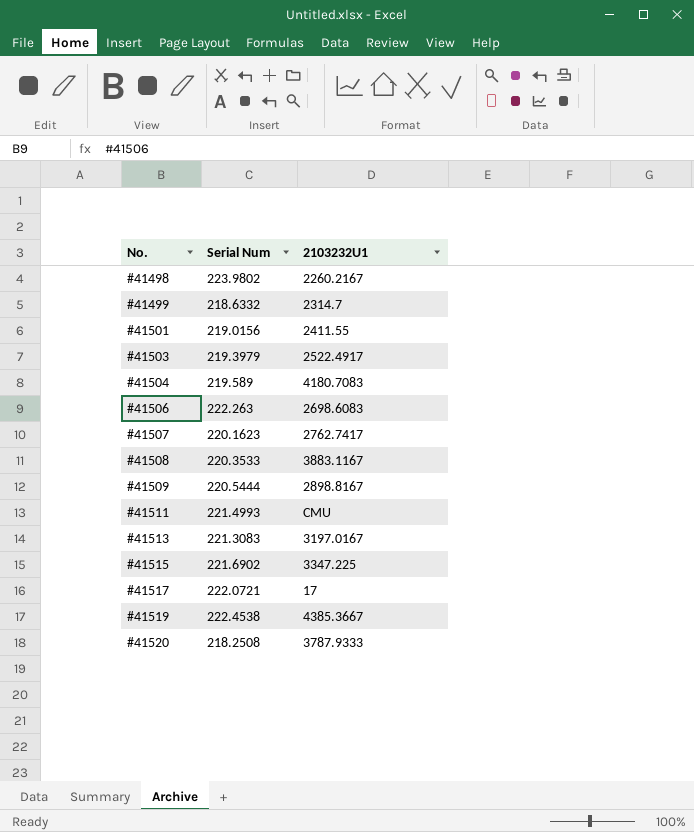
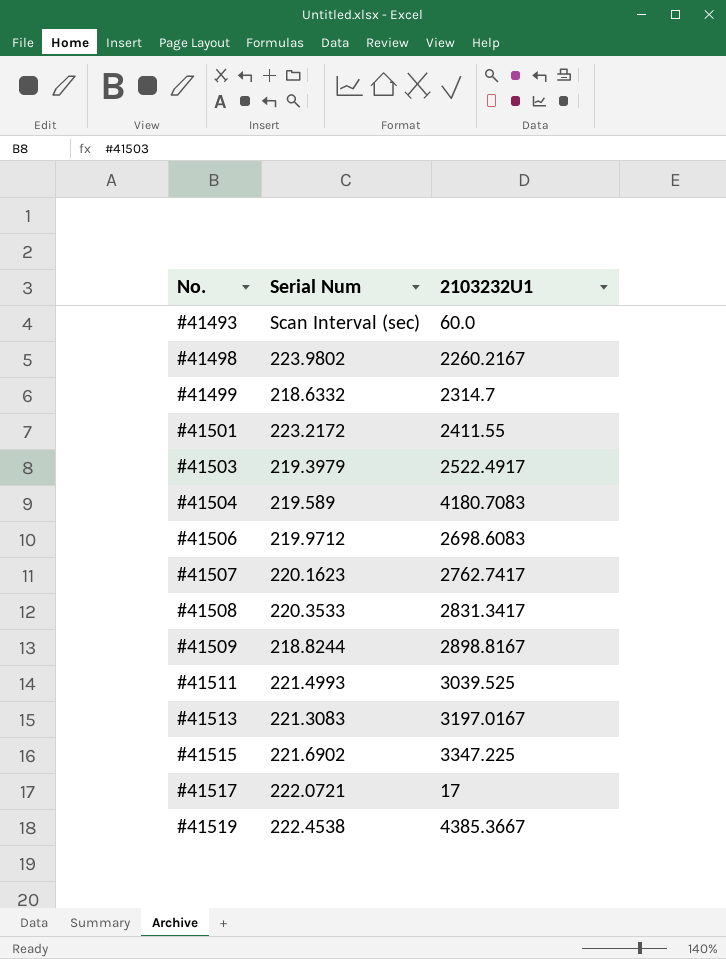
row #41520: 218.2508 | 3787.9333 -> none
row #41493: none -> Scan Interval (sec) | 60.0
#41501 | Serial Num: 219.0156 -> 223.2172
#41506 | Serial Num: 222.263 -> 219.9712
#41508 | 2103232U1: 3883.1167 -> 2831.3417
#41509 | Serial Num: 220.5444 -> 218.8244
#41511 | 2103232U1: CMU -> 3039.525

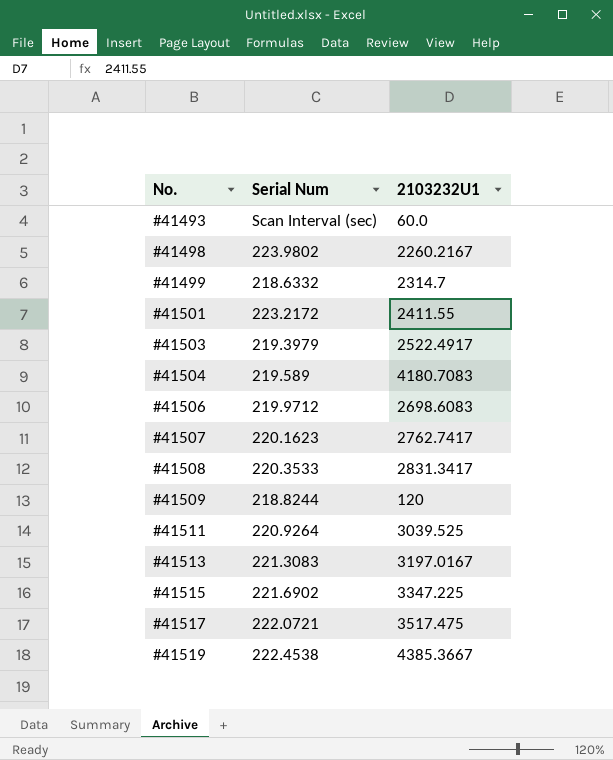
#41509 | 2103232U1: 2898.8167 -> 120
#41511 | Serial Num: 221.4993 -> 220.9264
#41517 | 2103232U1: 17 -> 3517.475

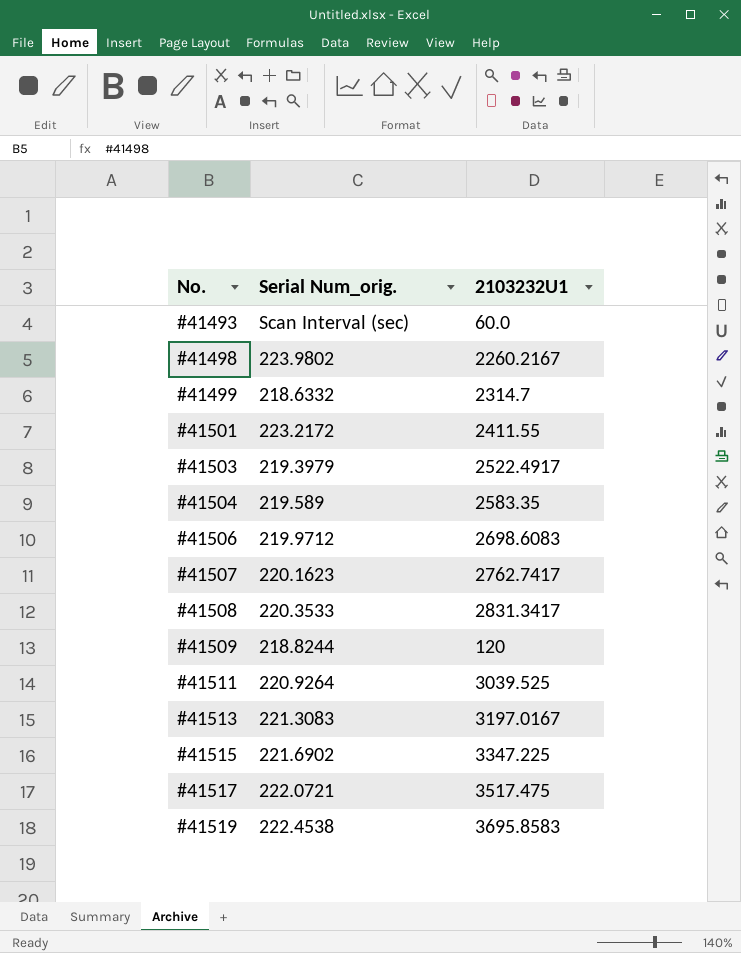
column name: Serial Num -> Serial Num_orig.
#41504 | 2103232U1: 4180.7083 -> 2583.35
#41519 | 2103232U1: 4385.3667 -> 3695.8583

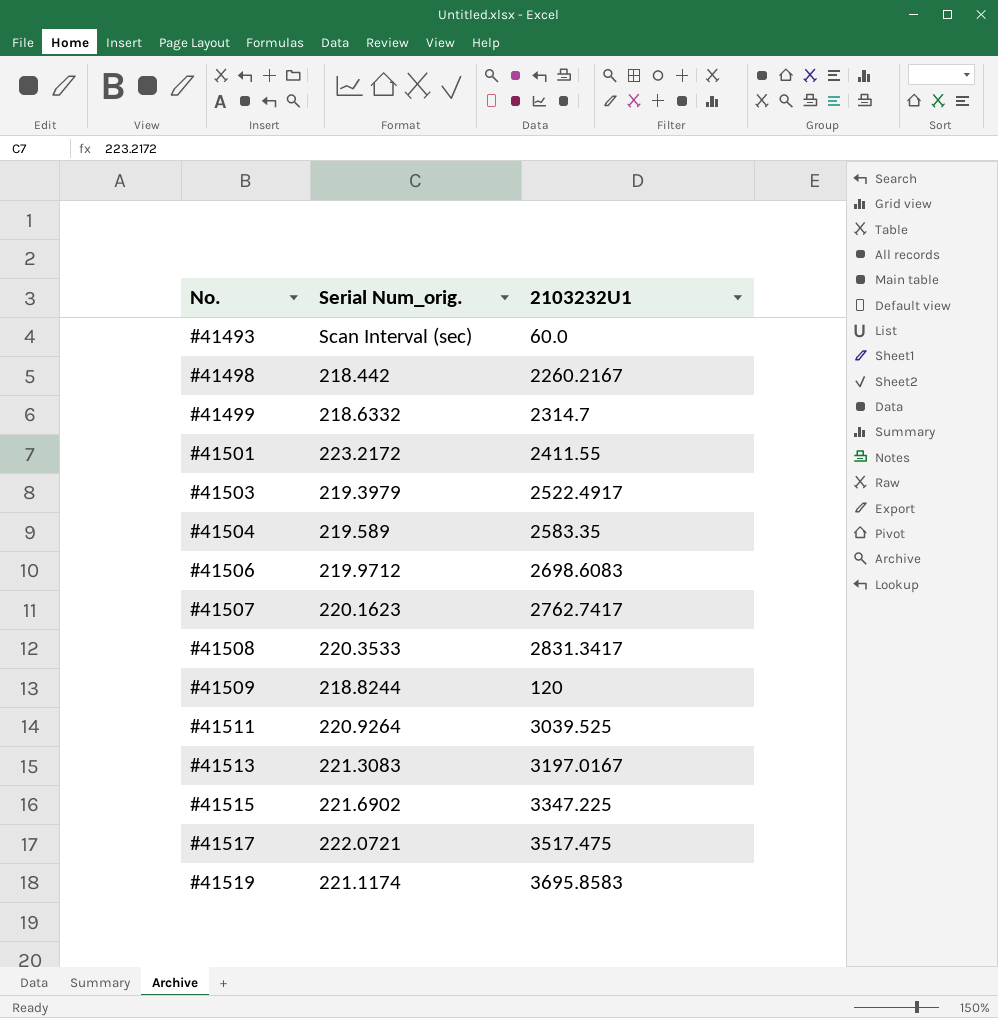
#41498 | Serial Num_orig.: 223.9802 -> 218.442
#41519 | Serial Num_orig.: 222.4538 -> 221.1174

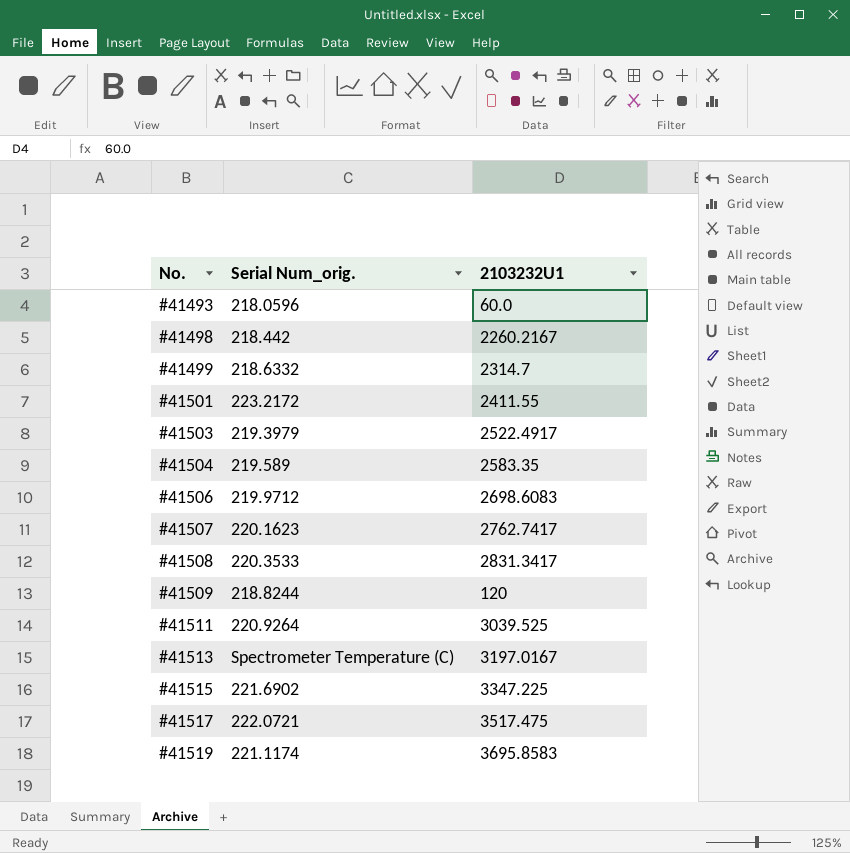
#41493 | Serial Num_orig.: Scan Interval (sec) -> 218.0596
#41513 | Serial Num_orig.: 221.3083 -> Spectrometer Temperature (C)

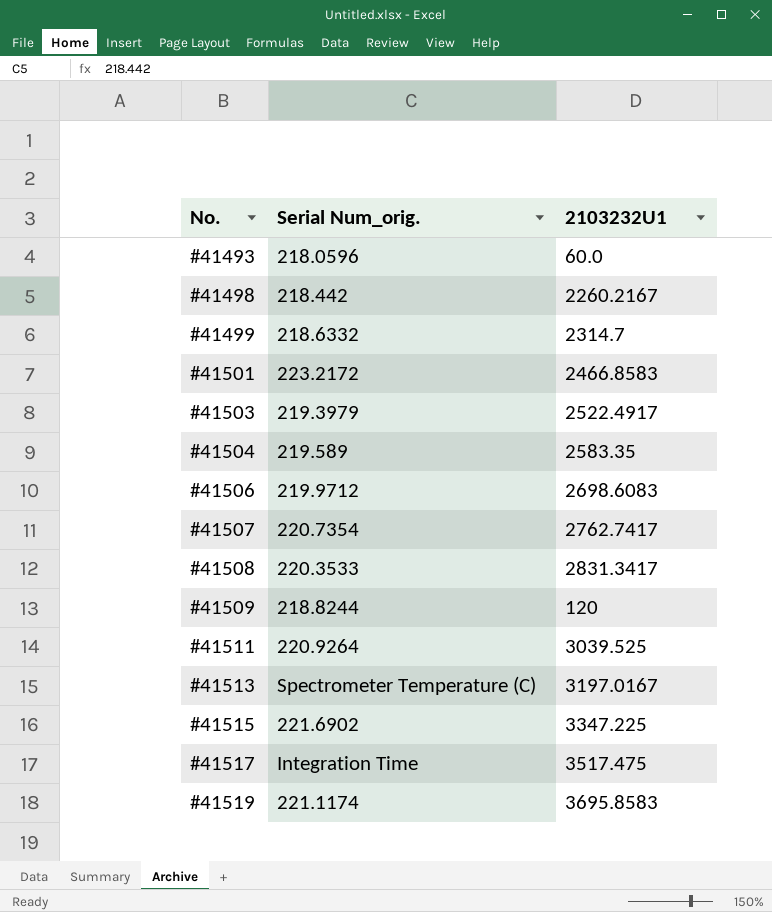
#41501 | 2103232U1: 2411.55 -> 2466.8583
#41507 | Serial Num_orig.: 220.1623 -> 220.7354
#41517 | Serial Num_orig.: 222.0721 -> Integration Time

